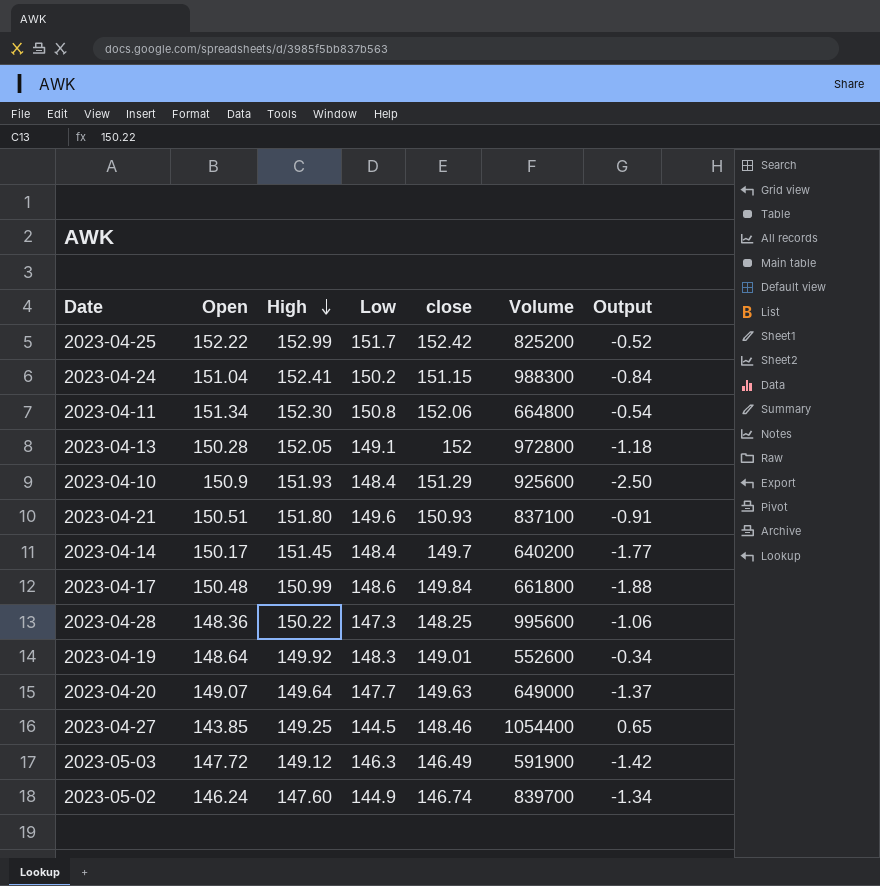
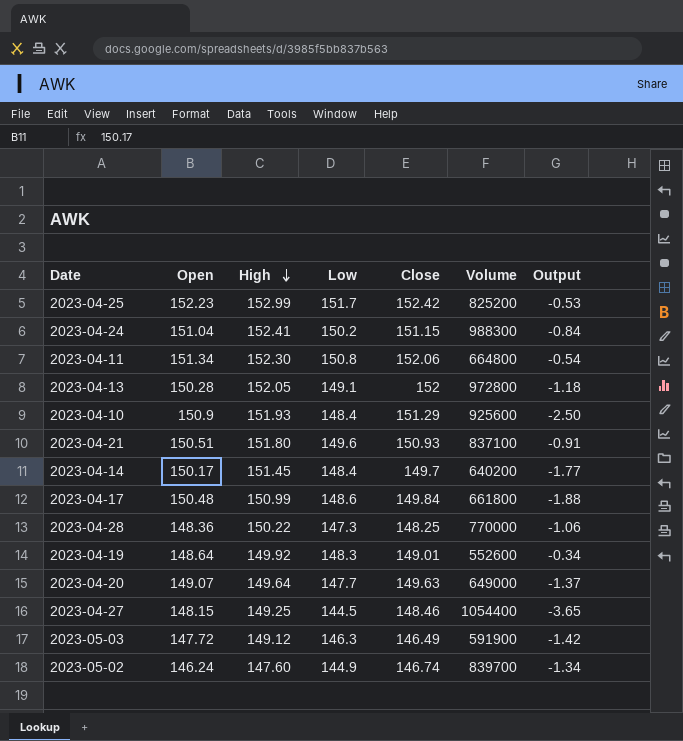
column name: close -> Close
2023-04-25 | Open: 152.22 -> 152.23
2023-04-25 | Output: -0.52 -> -0.53
2023-04-28 | Volume: 995600 -> 770000
2023-04-27 | Open: 143.85 -> 148.15
2023-04-27 | Output: 0.65 -> -3.65

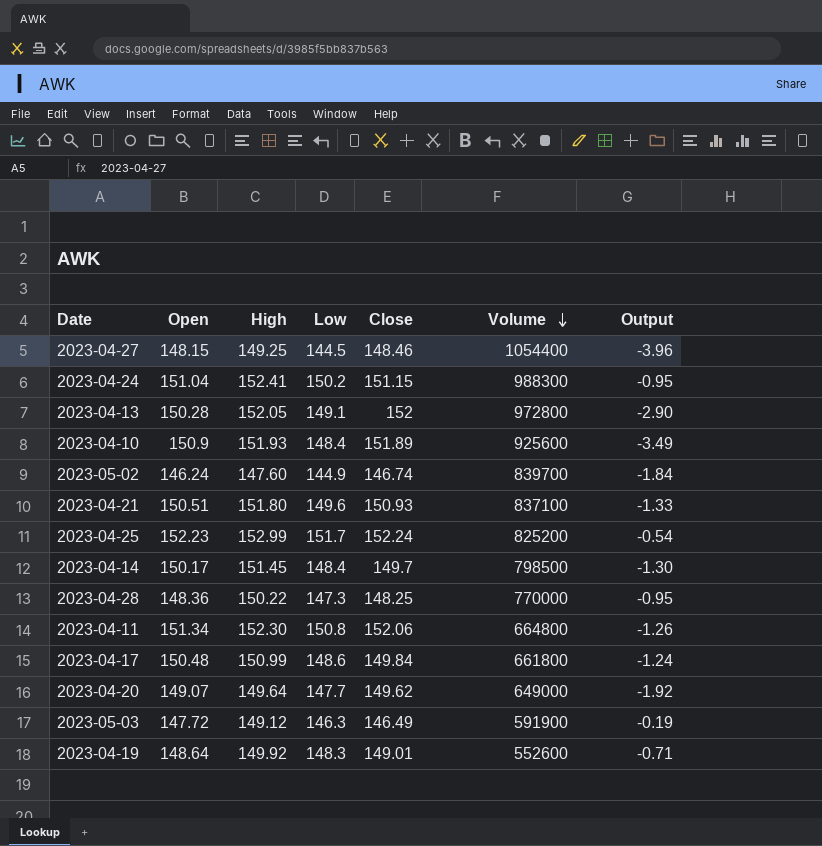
row order: High descending -> Volume descending
column Output | formula: [Low] - [Open] -> [Low] - [Close]
2023-04-10 | Close: 151.29 -> 151.89
2023-04-25 | Close: 152.42 -> 152.24
2023-04-14 | Volume: 640200 -> 798500
2023-04-20 | Close: 149.63 -> 149.62

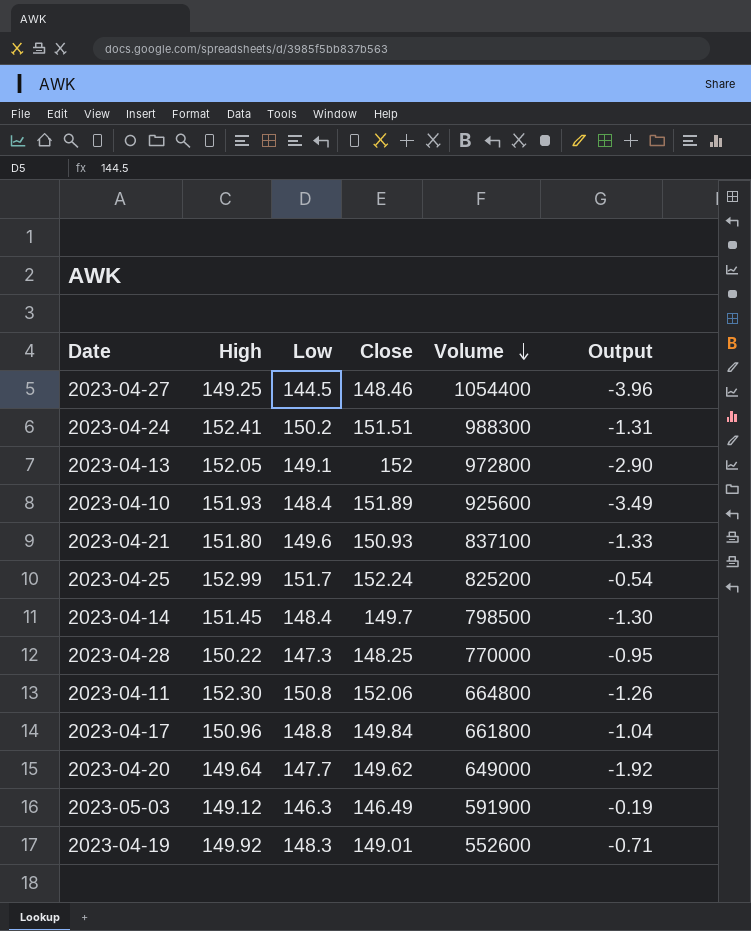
column Open | position: 2 -> none
row 2023-05-02: 146.24 | 147.60 | 144.9 | 146.74 | 839700 | -1.84 -> none
2023-04-24 | Close: 151.15 -> 151.51
2023-04-24 | Output: -0.95 -> -1.31
2023-04-17 | High: 150.99 -> 150.96
2023-04-17 | Low: 148.6 -> 148.8
2023-04-17 | Output: -1.24 -> -1.04

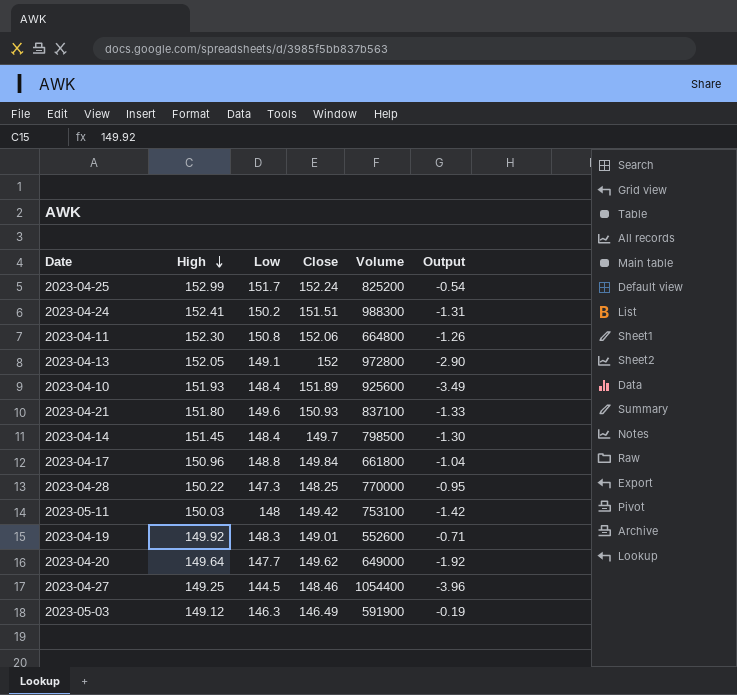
row order: Volume descending -> High descending
row 2023-05-11: none -> 150.03 | 148 | 149.42 | 753100 | -1.42

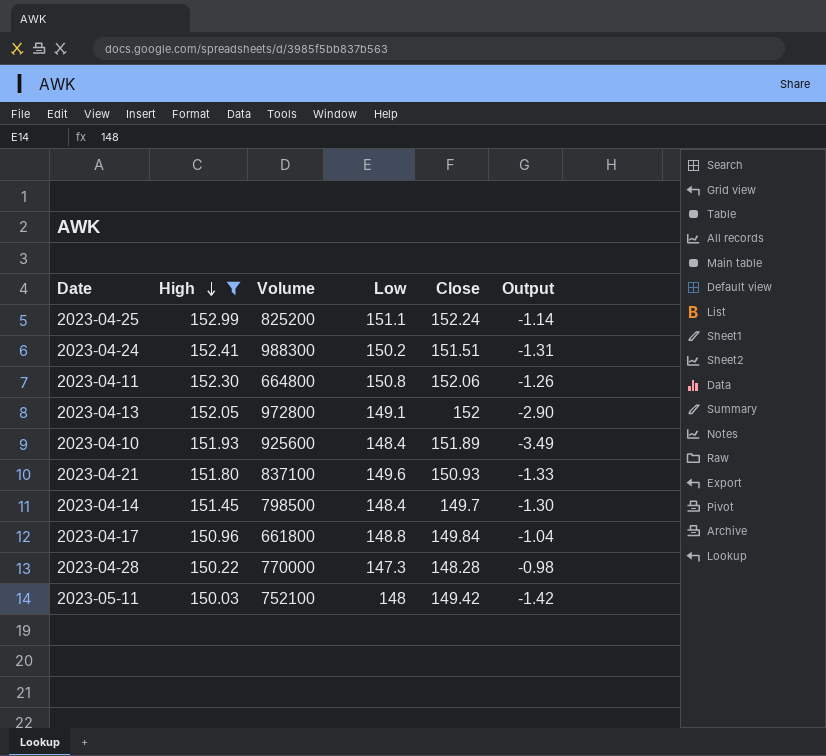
filter: none -> High >= 150.03
column Volume | position: 5 -> 3
2023-04-25 | Low: 151.7 -> 151.1
2023-04-25 | Output: -0.54 -> -1.14
2023-04-28 | Close: 148.25 -> 148.28
2023-04-28 | Output: -0.95 -> -0.98
2023-05-11 | Volume: 753100 -> 752100

